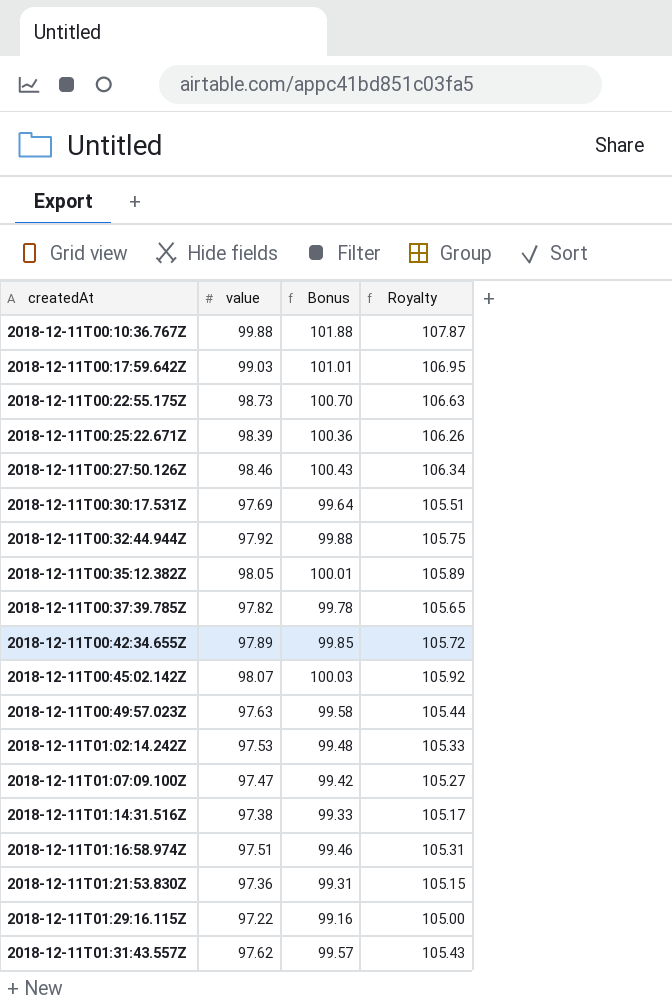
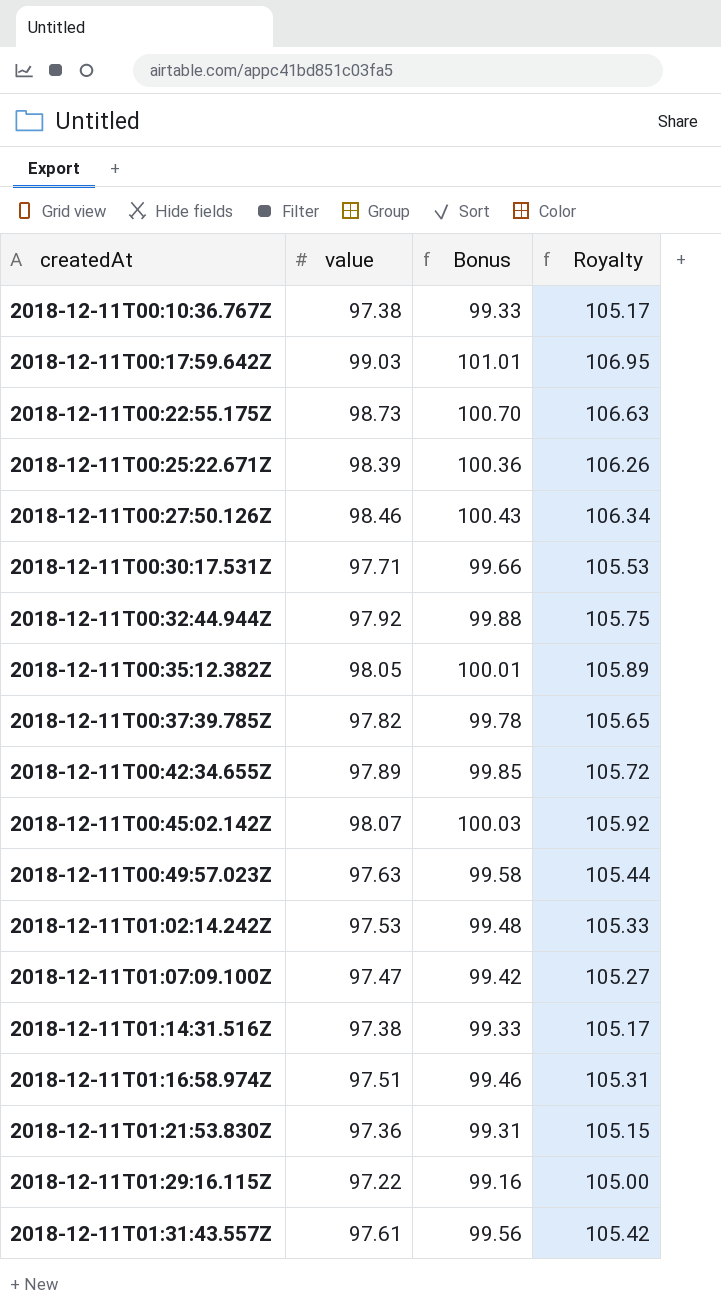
2018-12-11T00:10:36.767Z | value: 99.88 -> 97.38
2018-12-11T00:10:36.767Z | Bonus: 101.88 -> 99.33
2018-12-11T00:10:36.767Z | Royalty: 107.87 -> 105.17
2018-12-11T00:30:17.531Z | value: 97.69 -> 97.71
2018-12-11T00:30:17.531Z | Bonus: 99.64 -> 99.66
2018-12-11T00:30:17.531Z | Royalty: 105.51 -> 105.53
2018-12-11T01:31:43.557Z | value: 97.62 -> 97.61
2018-12-11T01:31:43.557Z | Bonus: 99.57 -> 99.56
2018-12-11T01:31:43.557Z | Royalty: 105.43 -> 105.42

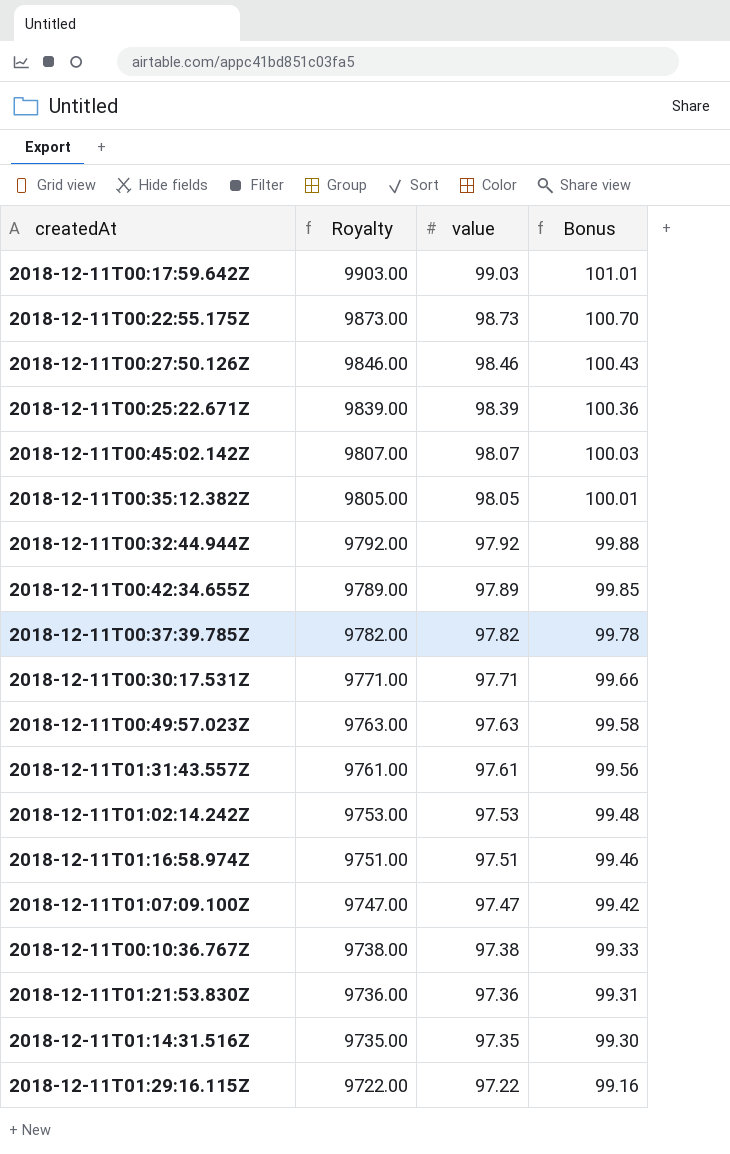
row order: createdAt ascending -> Royalty descending
column Royalty | formula: [value] * 1.08 -> [value] * 100
column Royalty | position: 4 -> 2
2018-12-11T01:14:31.516Z | value: 97.38 -> 97.35
2018-12-11T01:14:31.516Z | Bonus: 99.33 -> 99.30

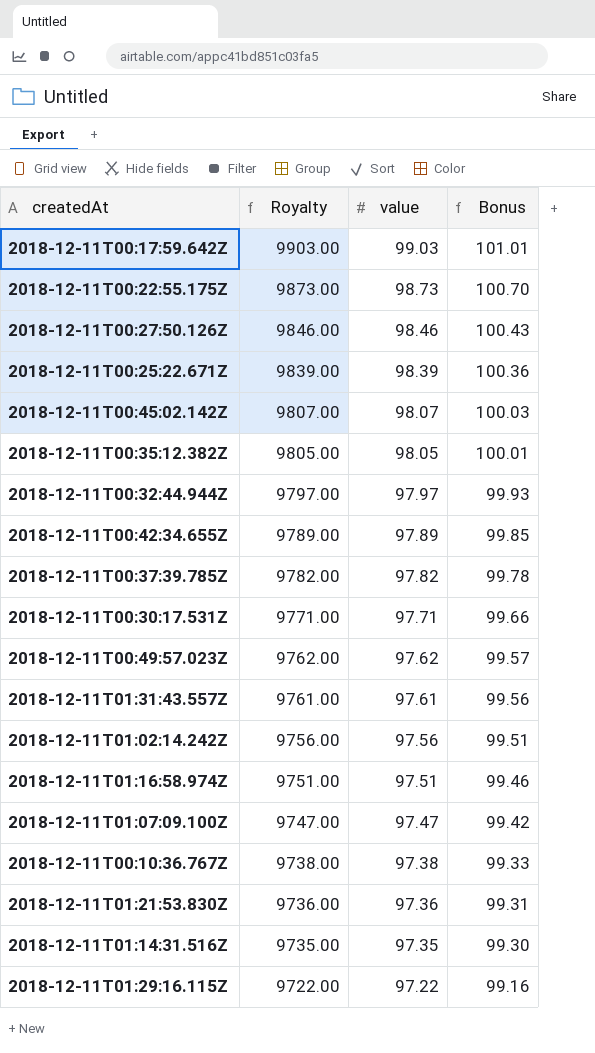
2018-12-11T00:32:44.944Z | Royalty: 9792.00 -> 9797.00
2018-12-11T00:32:44.944Z | value: 97.92 -> 97.97
2018-12-11T00:32:44.944Z | Bonus: 99.88 -> 99.93
2018-12-11T00:49:57.023Z | Royalty: 9763.00 -> 9762.00
2018-12-11T00:49:57.023Z | value: 97.63 -> 97.62
2018-12-11T00:49:57.023Z | Bonus: 99.58 -> 99.57
2018-12-11T01:02:14.242Z | Royalty: 9753.00 -> 9756.00
2018-12-11T01:02:14.242Z | value: 97.53 -> 97.56
2018-12-11T01:02:14.242Z | Bonus: 99.48 -> 99.51

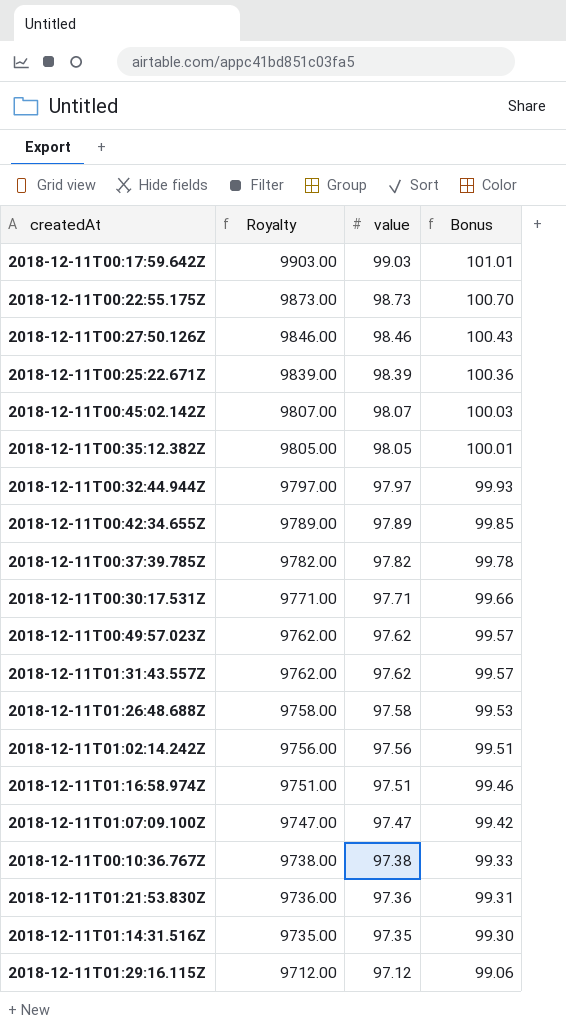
2018-12-11T01:31:43.557Z | Royalty: 9761.00 -> 9762.00
2018-12-11T01:31:43.557Z | value: 97.61 -> 97.62
2018-12-11T01:31:43.557Z | Bonus: 99.56 -> 99.57
row 2018-12-11T01:26:48.688Z: none -> 9758.00 | 97.58 | 99.53
2018-12-11T01:29:16.115Z | Royalty: 9722.00 -> 9712.00
2018-12-11T01:29:16.115Z | value: 97.22 -> 97.12
2018-12-11T01:29:16.115Z | Bonus: 99.16 -> 99.06

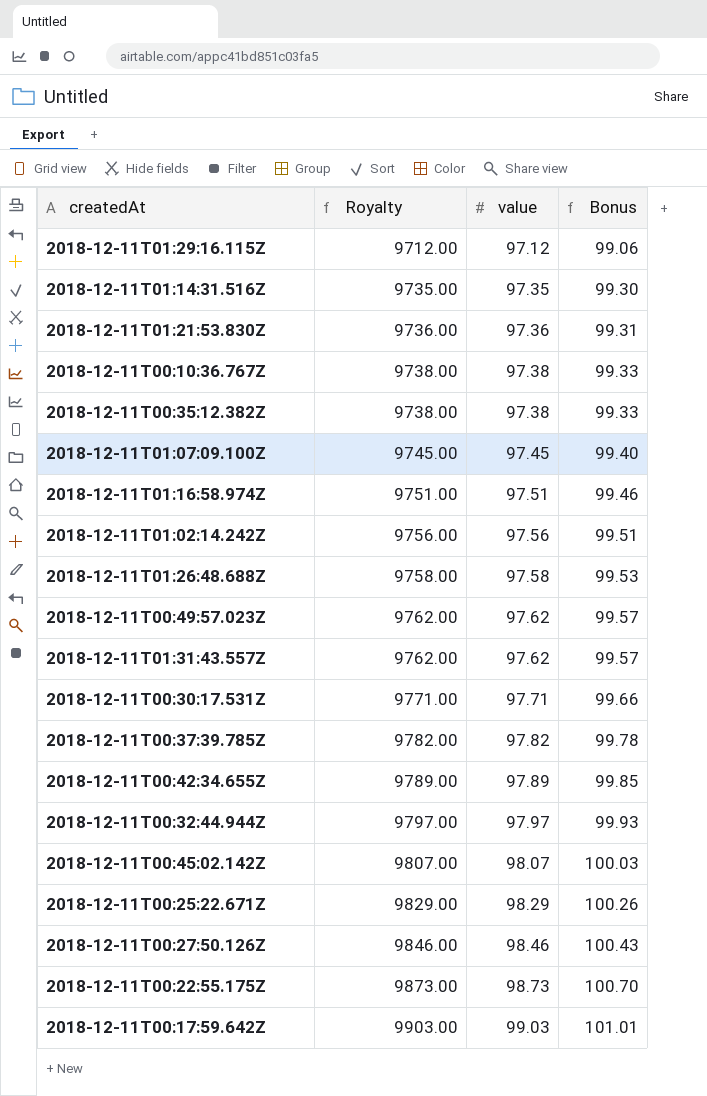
row order: Royalty descending -> Royalty ascending
2018-12-11T00:35:12.382Z | Royalty: 9805.00 -> 9738.00
2018-12-11T00:35:12.382Z | value: 98.05 -> 97.38
2018-12-11T00:35:12.382Z | Bonus: 100.01 -> 99.33
2018-12-11T01:07:09.100Z | Royalty: 9747.00 -> 9745.00
2018-12-11T01:07:09.100Z | value: 97.47 -> 97.45
2018-12-11T01:07:09.100Z | Bonus: 99.42 -> 99.40
2018-12-11T00:25:22.671Z | Royalty: 9839.00 -> 9829.00
2018-12-11T00:25:22.671Z | value: 98.39 -> 98.29
2018-12-11T00:25:22.671Z | Bonus: 100.36 -> 100.26

